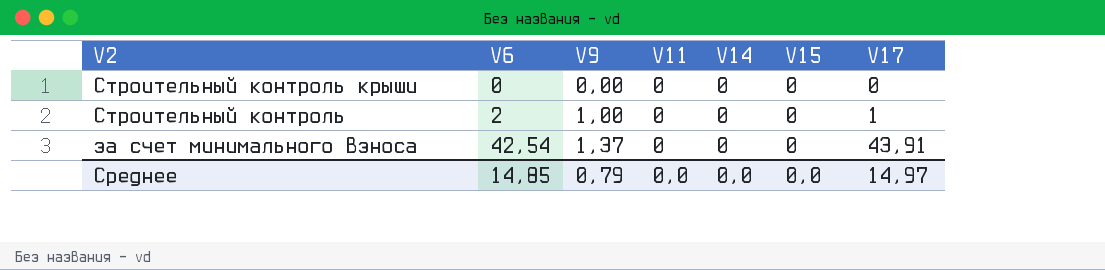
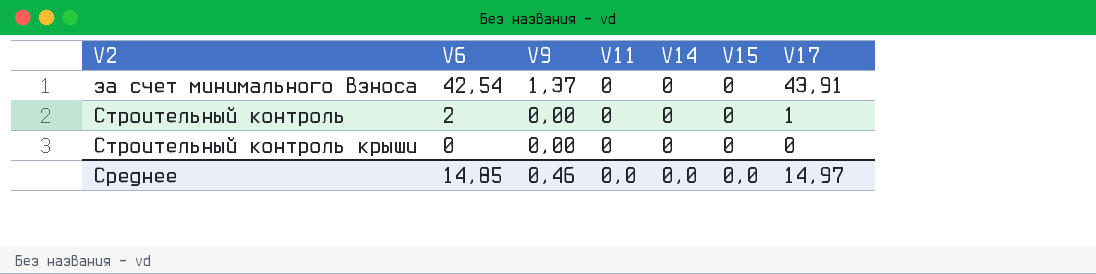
row order: V2 descending -> V2 ascending
Строительный контроль | V9: 1,00 -> 0,00
Среднее | V9: 0,79 -> 0,46

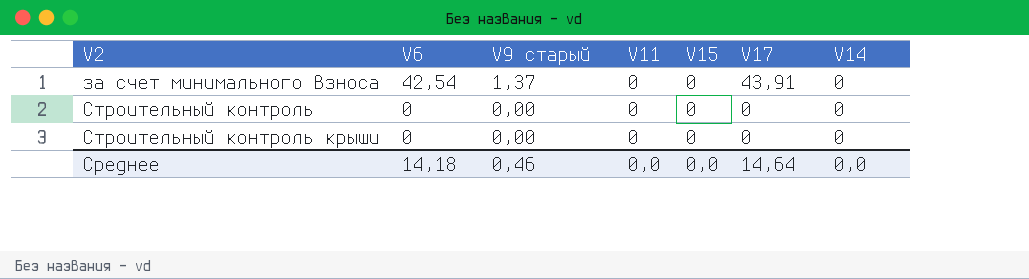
column name: V9 -> V9 старый
column V14 | position: 5 -> 7
Строительный контроль | V6: 2 -> 0
Строительный контроль | V17: 1 -> 0
Среднее | V6: 14,85 -> 14,18
Среднее | V17: 14,97 -> 14,64

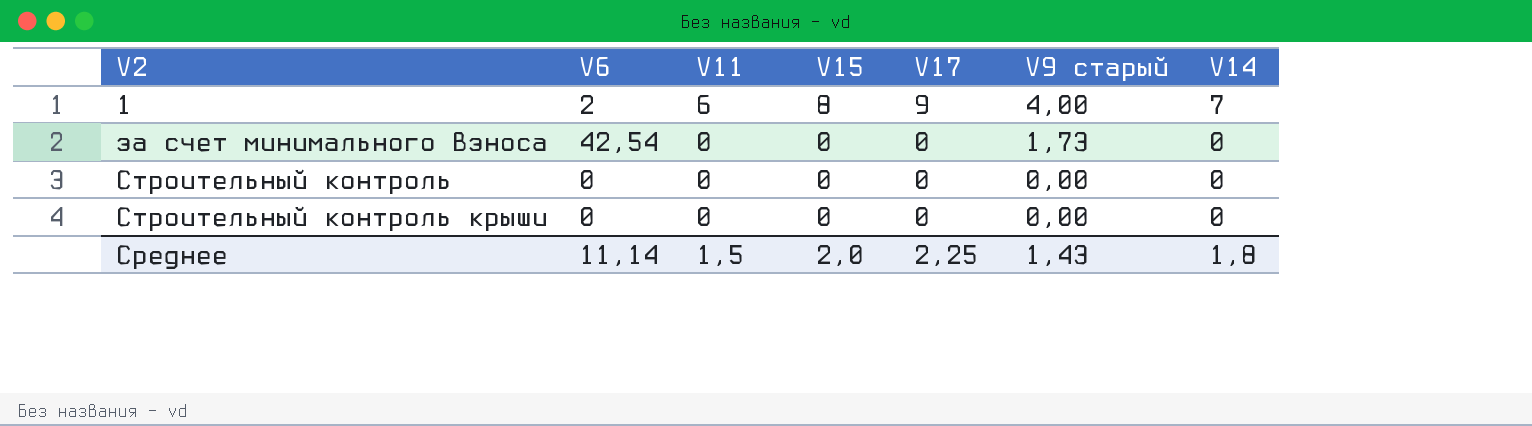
column V9 старый | position: 3 -> 6
row 1: none -> 2 | 6 | 8 | 9 | 4,00 | 7
за счет минимального взноса | V17: 43,91 -> 0
за счет минимального взноса | V9 старый: 1,37 -> 1,73
Среднее | V6: 14,18 -> 11,14
Среднее | V11: 0,0 -> 1,5
Среднее | V15: 0,0 -> 2,0
Среднее | V17: 14,64 -> 2,25
Среднее | V9 старый: 0,46 -> 1,43
Среднее | V14: 0,0 -> 1,8

